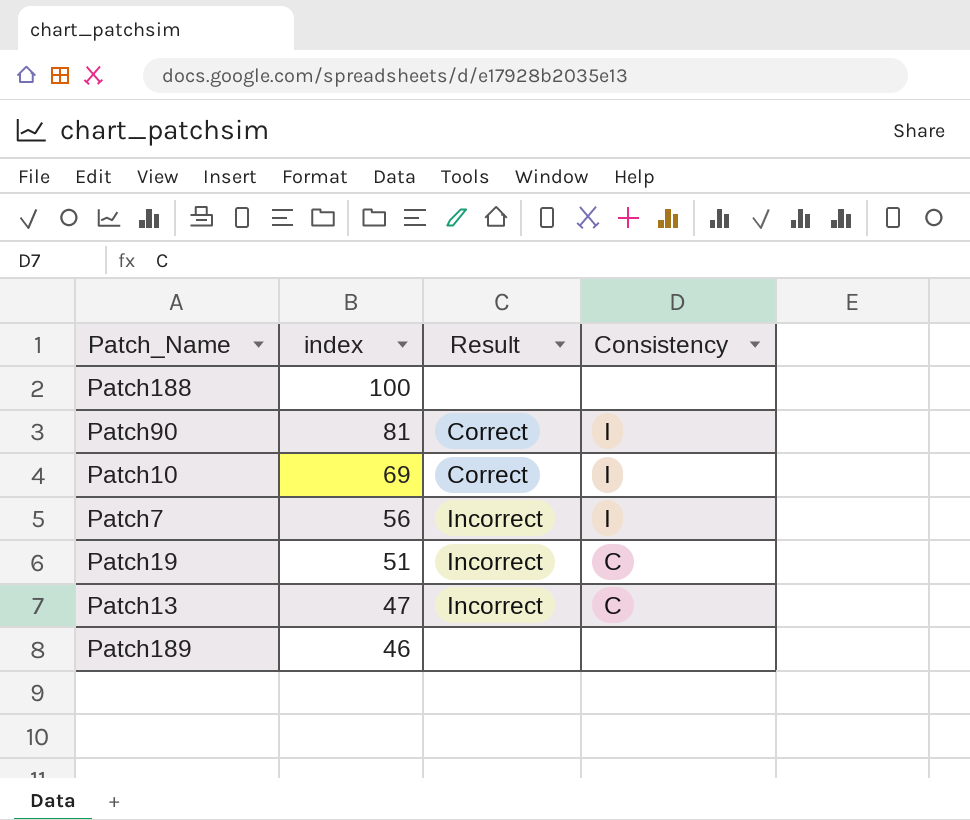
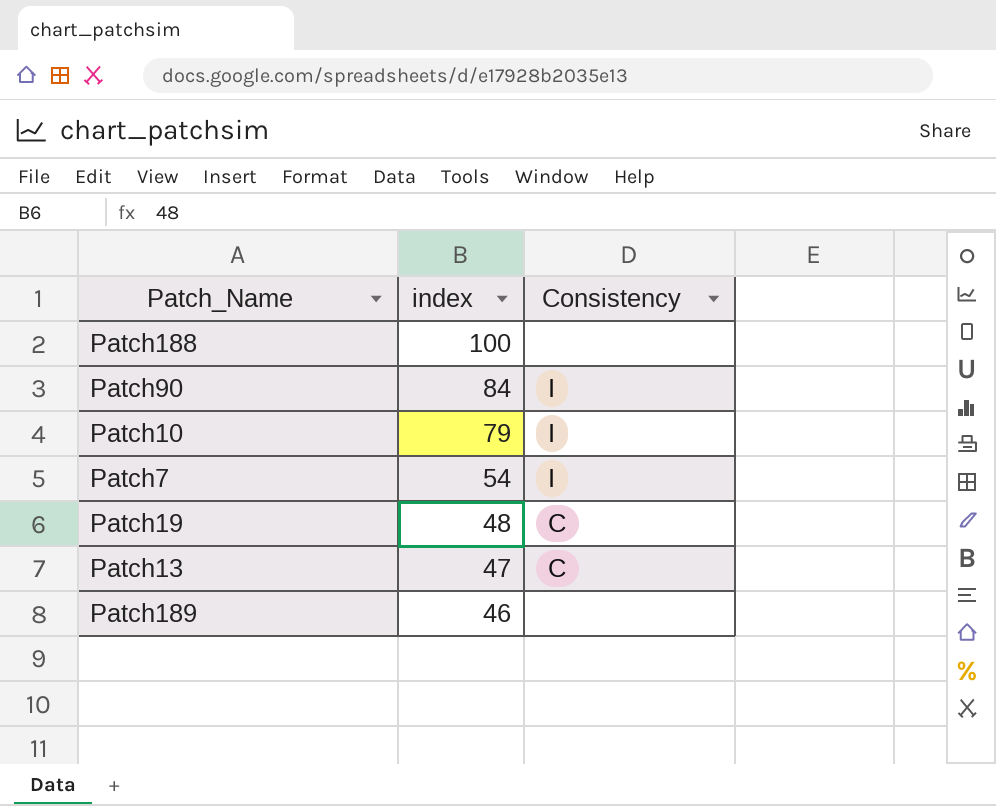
column Result | position: 3 -> none
Patch90 | index: 81 -> 84
Patch10 | index: 69 -> 79
Patch7 | index: 56 -> 54
Patch19 | index: 51 -> 48

